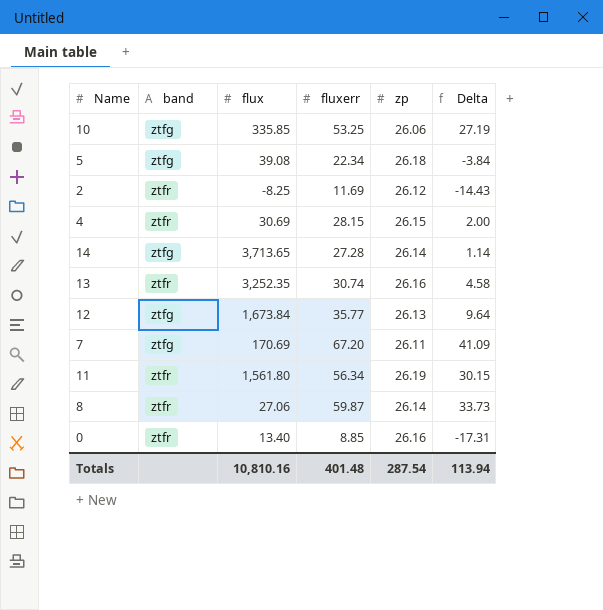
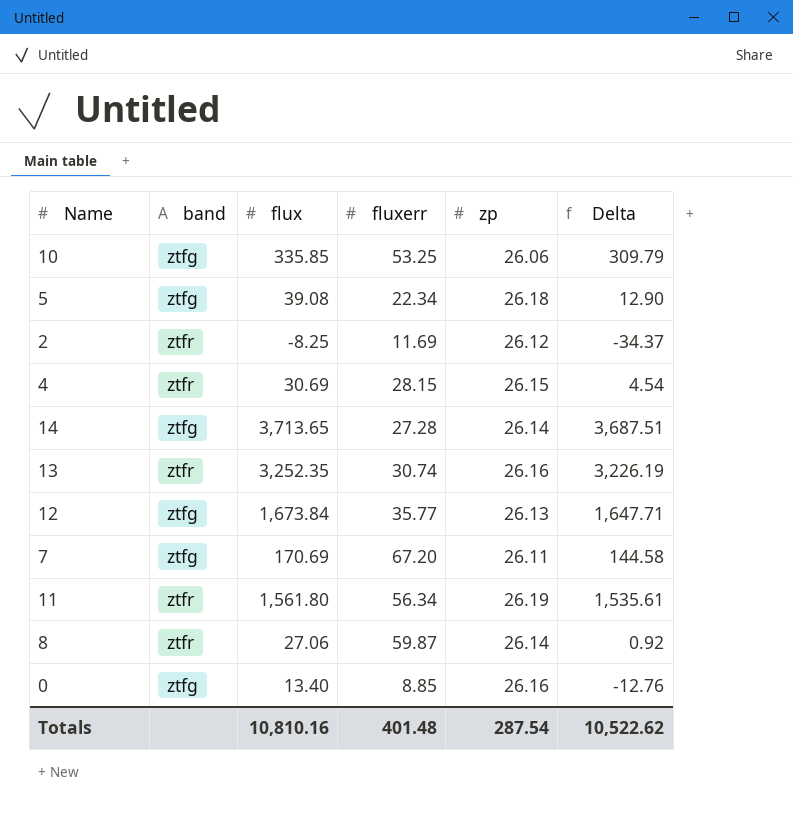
column Delta | formula: [fluxerr] - [zp] -> [flux] - [zp]
0 | band: ztfr -> ztfg
Totals | Delta: 113.94 -> 10,522.62

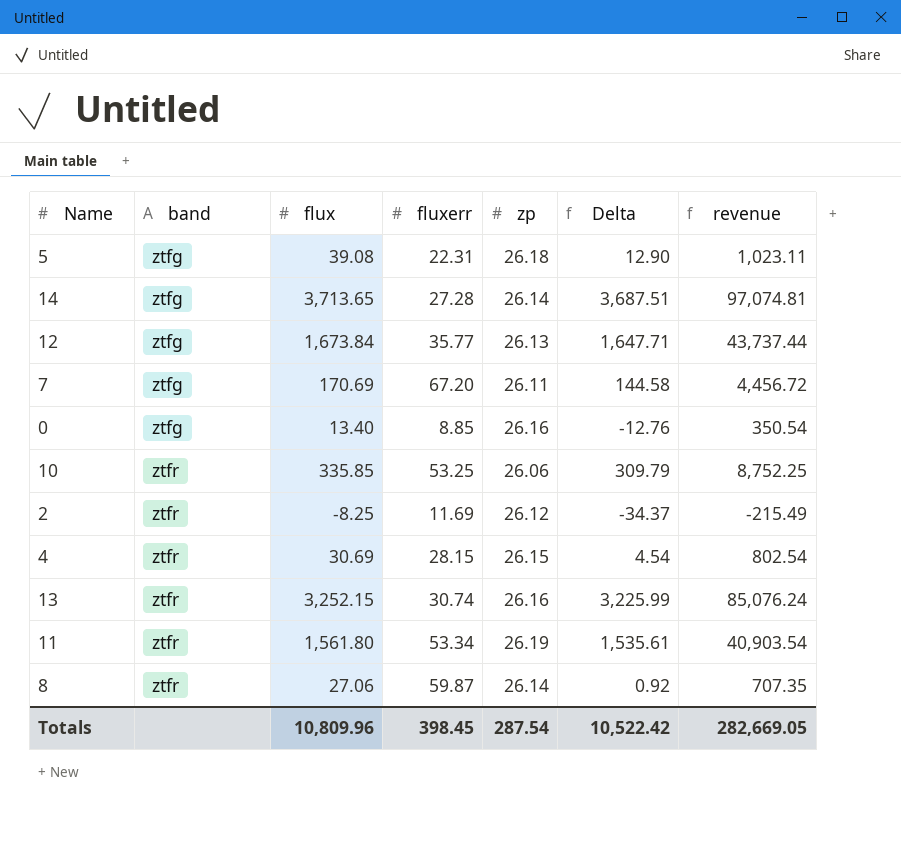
row order: none -> band ascending
column revenue | formula: none -> [flux] * [zp]
5 | fluxerr: 22.34 -> 22.31
10 | band: ztfg -> ztfr
13 | flux: 3,252.35 -> 3,252.15
13 | Delta: 3,226.19 -> 3,225.99
11 | fluxerr: 56.34 -> 53.34
Totals | flux: 10,810.16 -> 10,809.96
Totals | fluxerr: 401.48 -> 398.45
Totals | Delta: 10,522.62 -> 10,522.42

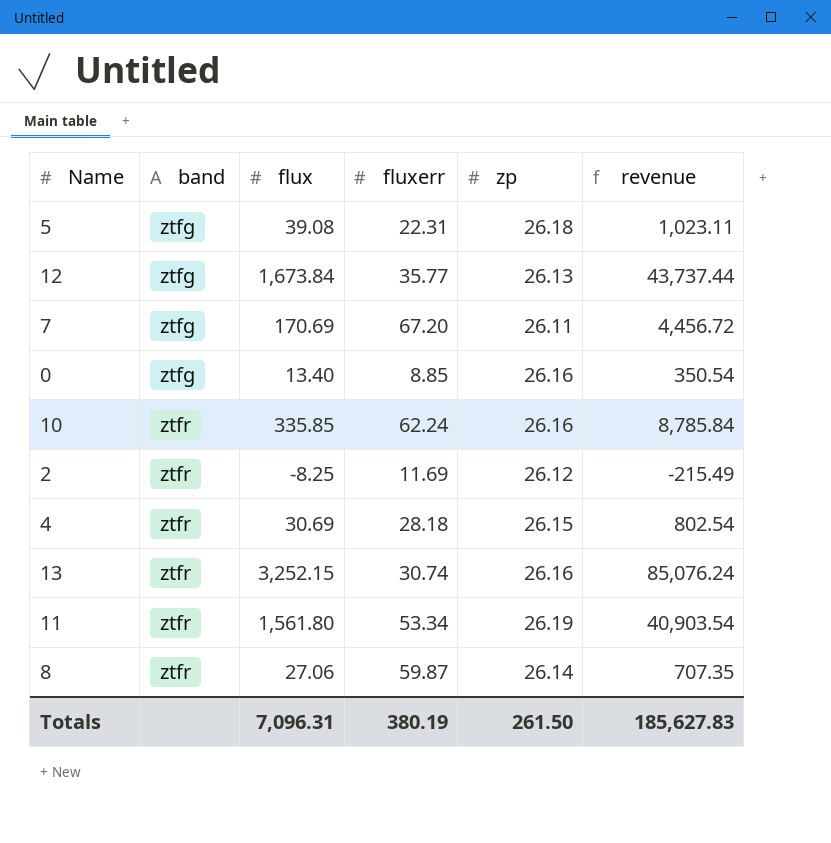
column Delta | formula: [flux] - [zp] -> none
row 14: ztfg | 3,713.65 | 27.28 | 26.14 | 3,687.51 | 97,074.81 -> none
10 | fluxerr: 53.25 -> 62.24
10 | zp: 26.06 -> 26.16
10 | revenue: 8,752.25 -> 8,785.84
4 | fluxerr: 28.15 -> 28.18
Totals | flux: 10,809.96 -> 7,096.31
Totals | fluxerr: 398.45 -> 380.19
Totals | zp: 287.54 -> 261.50
Totals | revenue: 282,669.05 -> 185,627.83

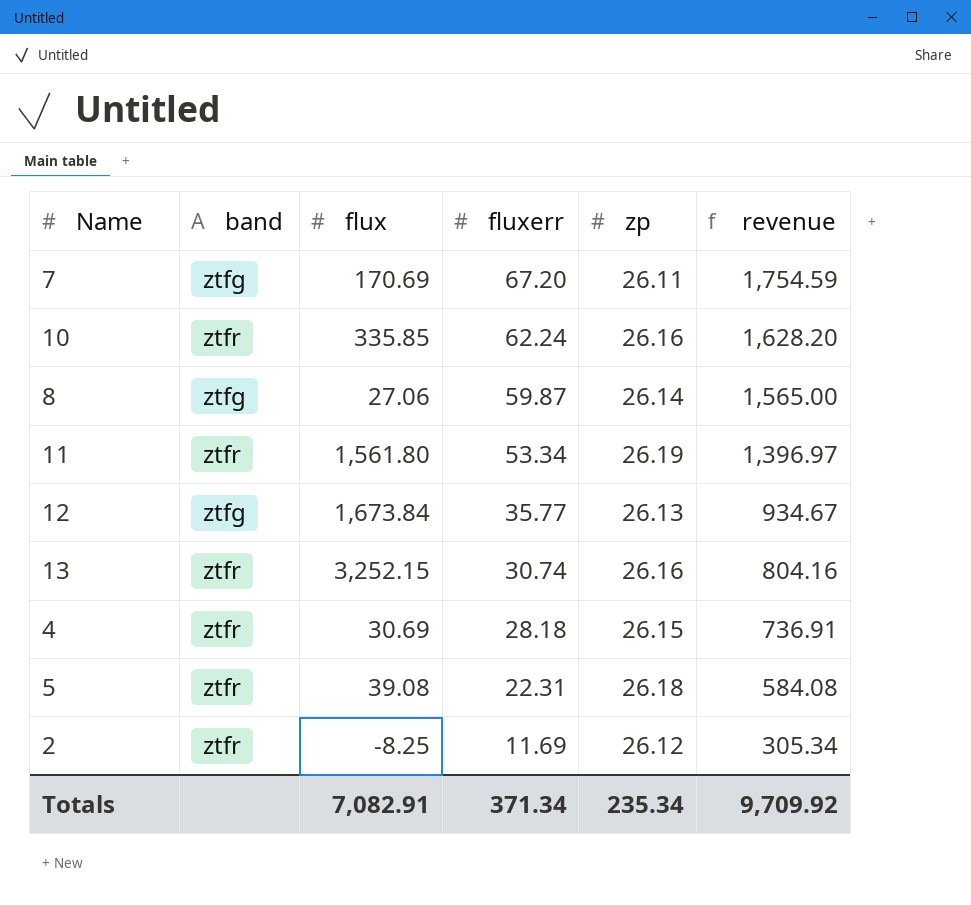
row order: band ascending -> fluxerr descending
column revenue | formula: [flux] * [zp] -> [fluxerr] * [zp]
row 0: ztfg | 13.40 | 8.85 | 26.16 | 350.54 -> none
8 | band: ztfr -> ztfg
5 | band: ztfg -> ztfr
Totals | flux: 7,096.31 -> 7,082.91
Totals | fluxerr: 380.19 -> 371.34
Totals | zp: 261.50 -> 235.34
Totals | revenue: 185,627.83 -> 9,709.92

